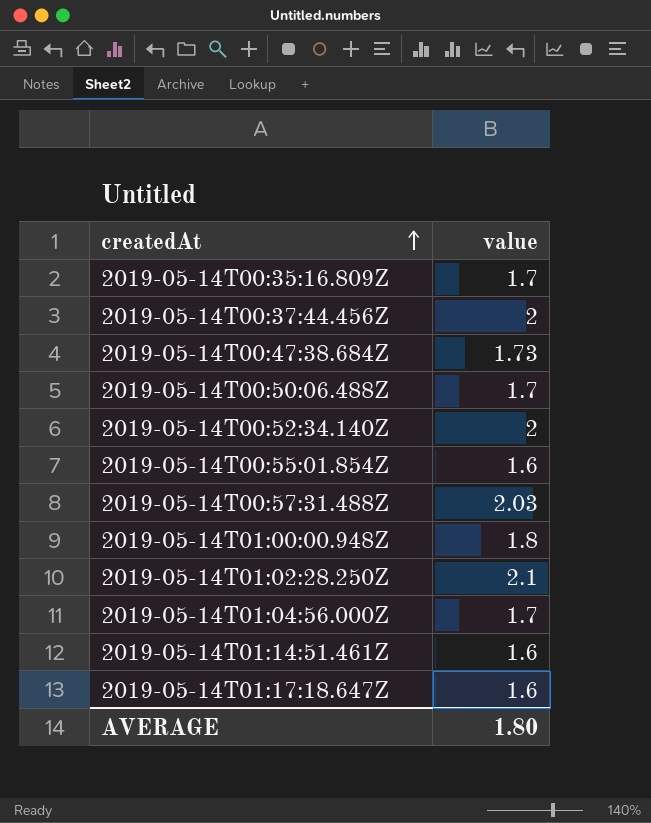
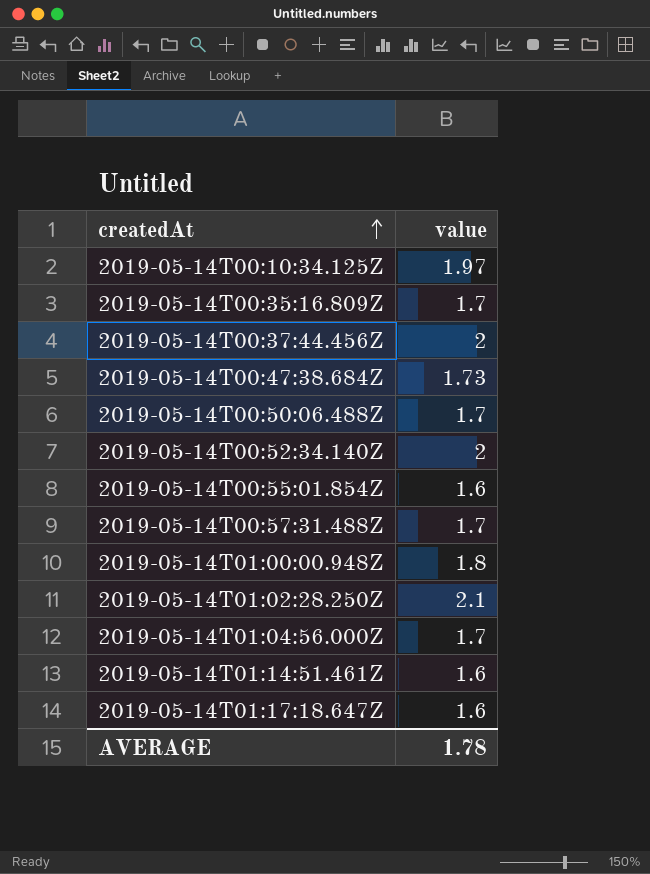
row 2019-05-14T00:10:34.125Z: none -> 1.97
2019-05-14T00:57:31.488Z | value: 2.03 -> 1.7
AVERAGE | value: 1.80 -> 1.78

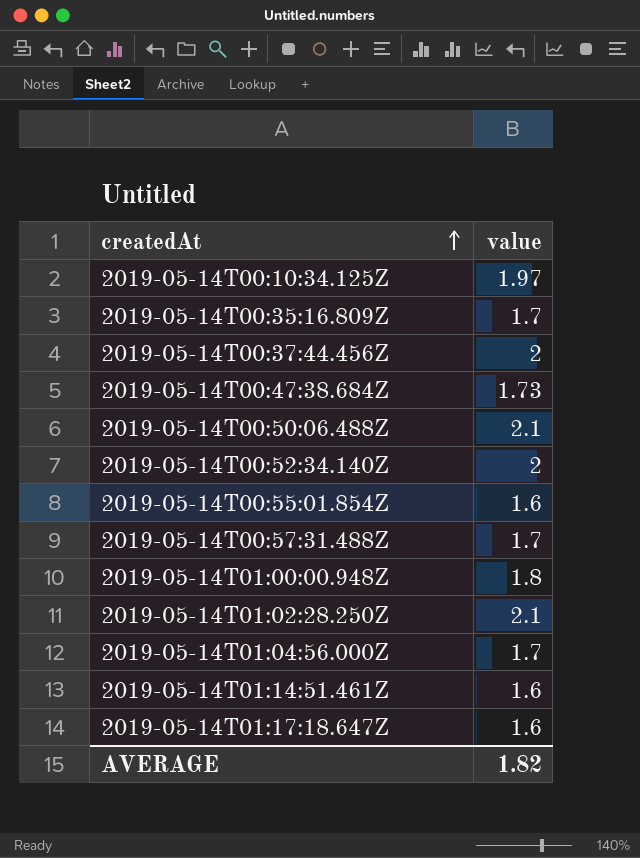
2019-05-14T00:50:06.488Z | value: 1.7 -> 2.1
AVERAGE | value: 1.78 -> 1.82

